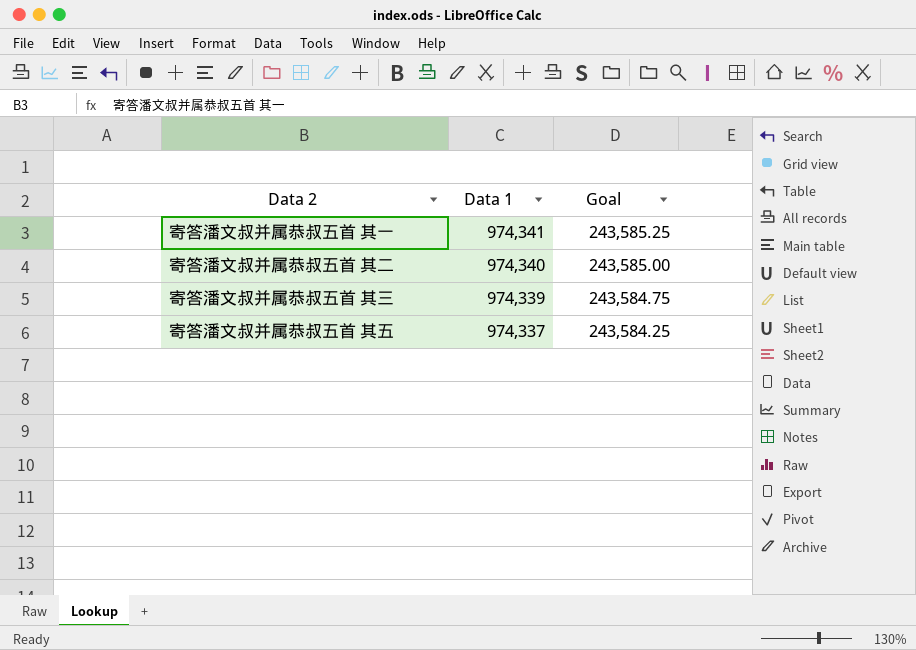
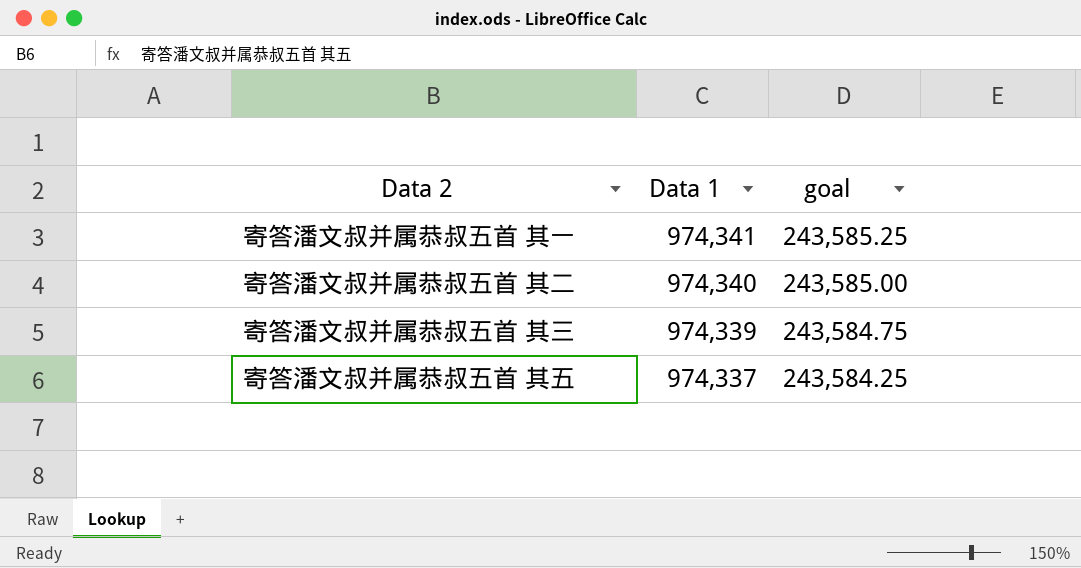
column name: Goal -> goal

